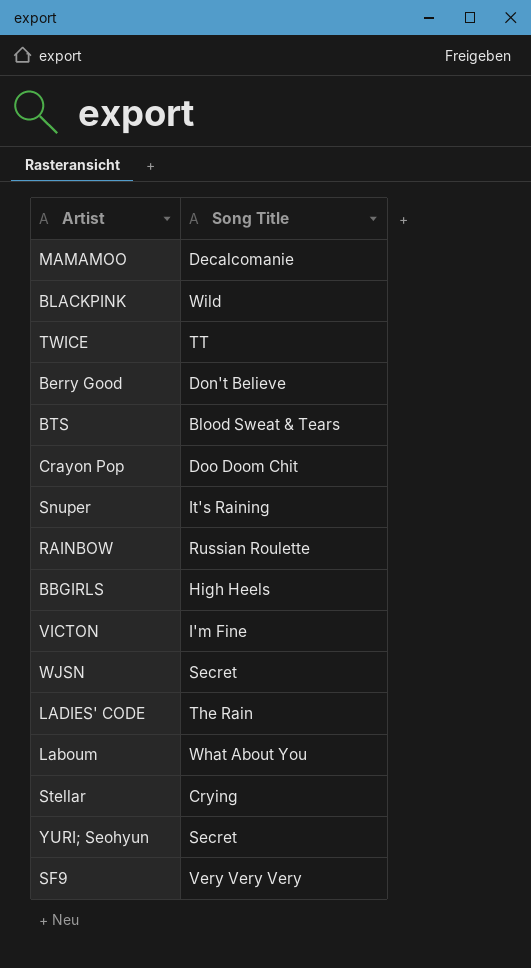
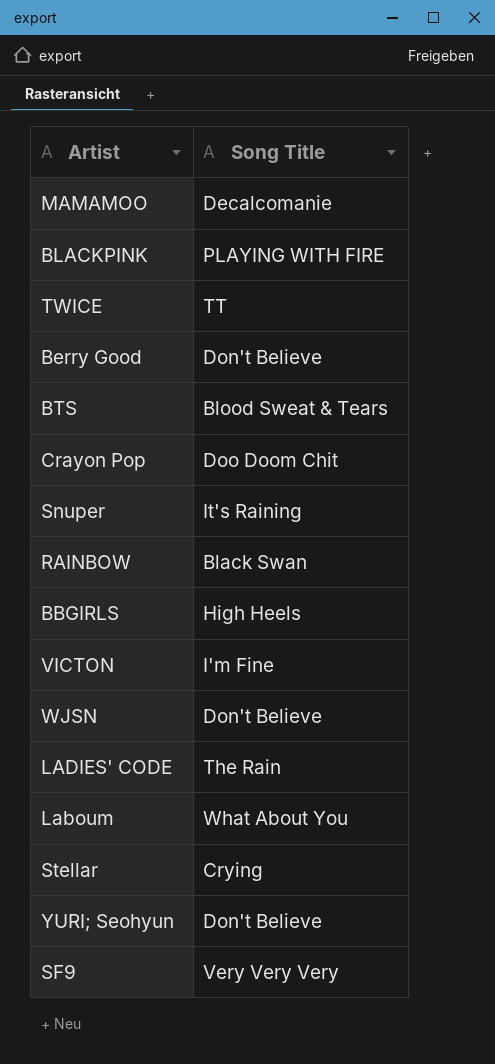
BLACKPINK | Song Title: Wild -> PLAYING WITH FIRE
RAINBOW | Song Title: Russian Roulette -> Black Swan
WJSN | Song Title: Secret -> Don't Believe
YURI; Seohyun | Song Title: Secret -> Don't Believe

